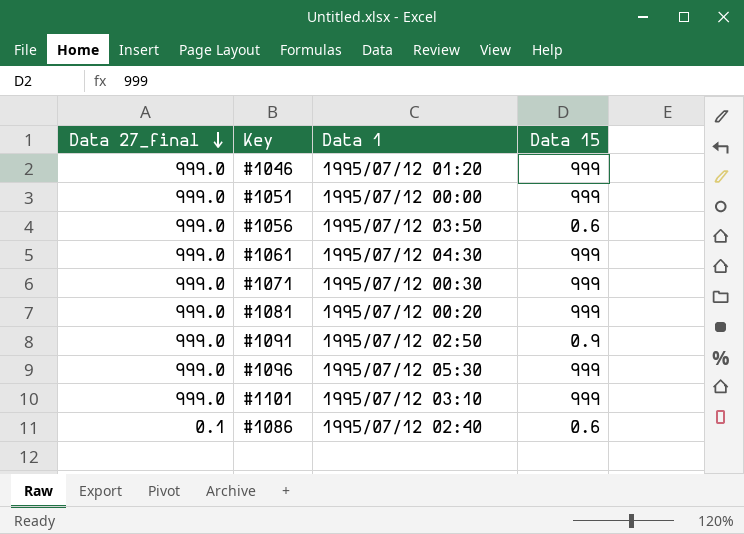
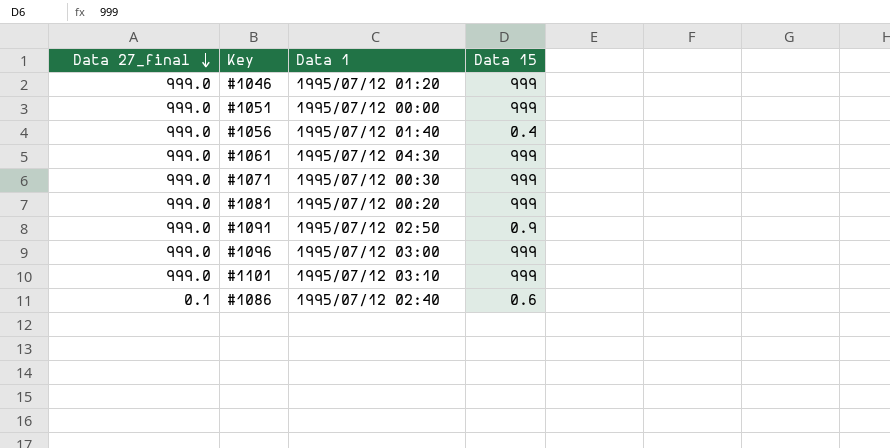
#1056 | Data 1: 1995/07/12 03:50 -> 1995/07/12 01:40
#1056 | Data 15: 0.6 -> 0.4
#1096 | Data 1: 1995/07/12 05:30 -> 1995/07/12 03:00

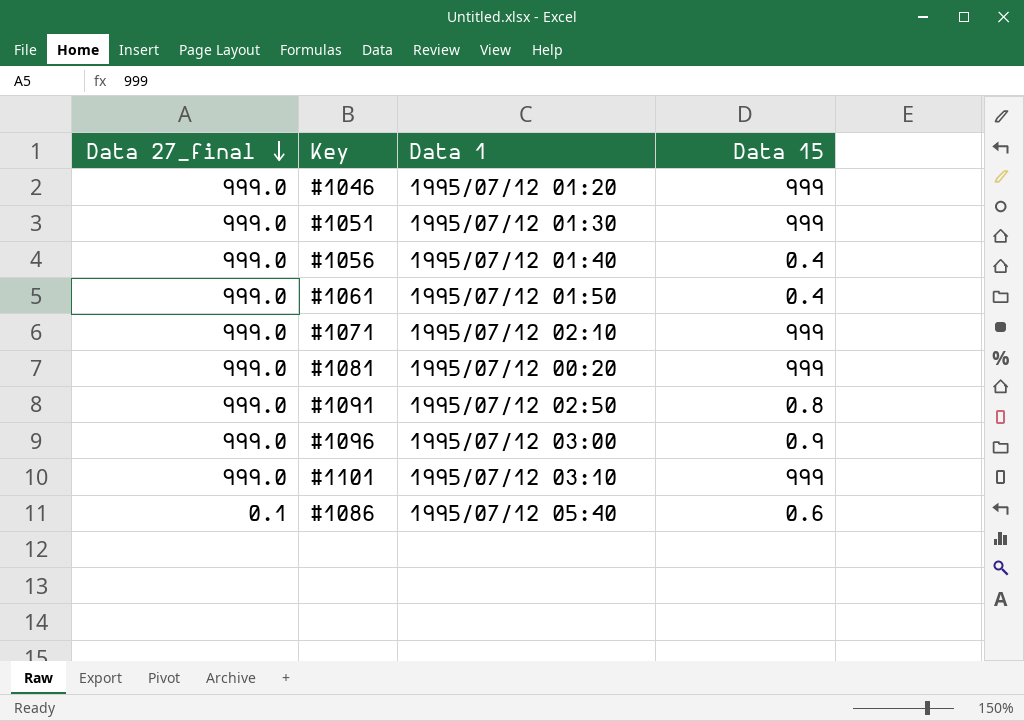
#1051 | Data 1: 1995/07/12 00:00 -> 1995/07/12 01:30
#1061 | Data 1: 1995/07/12 04:30 -> 1995/07/12 01:50
#1061 | Data 15: 999 -> 0.4
#1071 | Data 1: 1995/07/12 00:30 -> 1995/07/12 02:10
#1091 | Data 15: 0.9 -> 0.8
#1096 | Data 15: 999 -> 0.9
#1086 | Data 1: 1995/07/12 02:40 -> 1995/07/12 05:40

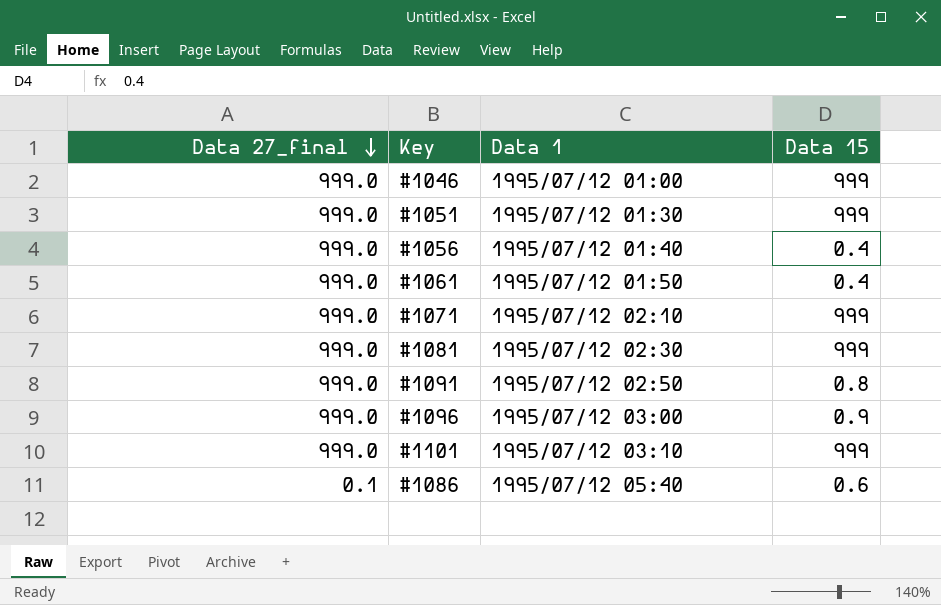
#1046 | Data 1: 1995/07/12 01:20 -> 1995/07/12 01:00
#1081 | Data 1: 1995/07/12 00:20 -> 1995/07/12 02:30

